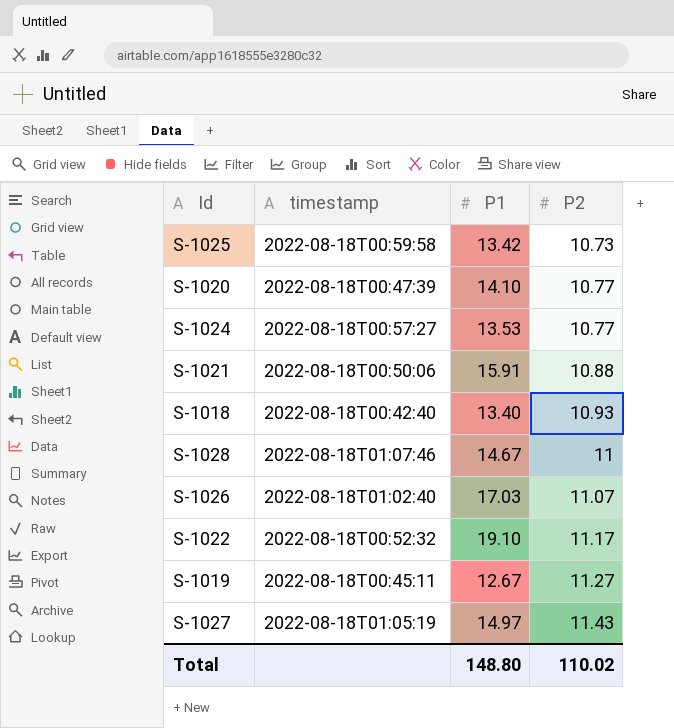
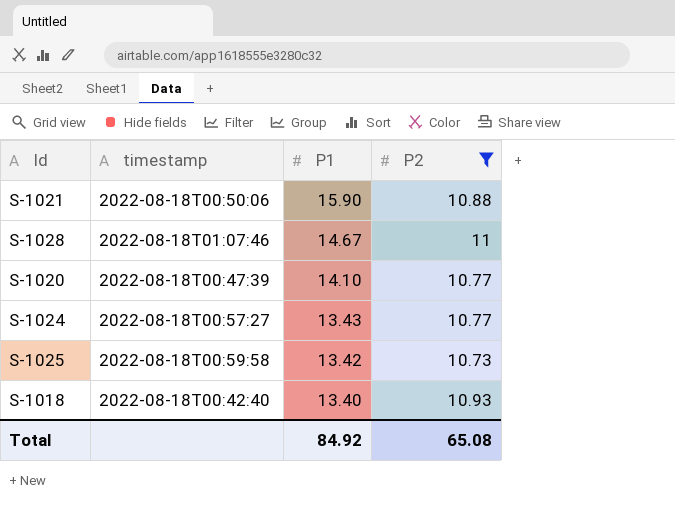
filter: none -> P2 <= 11
row order: P2 ascending -> P1 descending
S-1021 | P1: 15.91 -> 15.90
S-1024 | P1: 13.53 -> 13.43
Total | P1: 148.80 -> 84.92
Total | P2: 110.02 -> 65.08

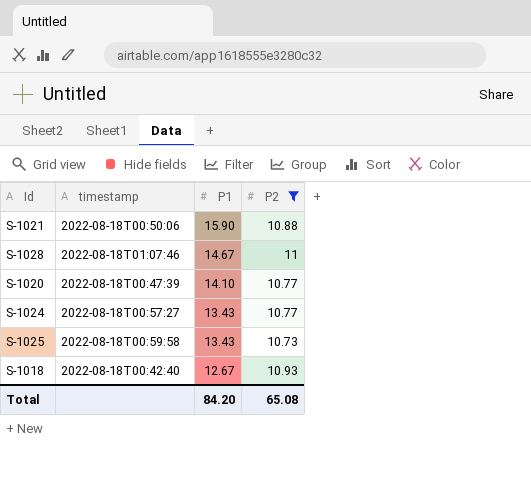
S-1025 | P1: 13.42 -> 13.43
S-1018 | P1: 13.40 -> 12.67
Total | P1: 84.92 -> 84.20

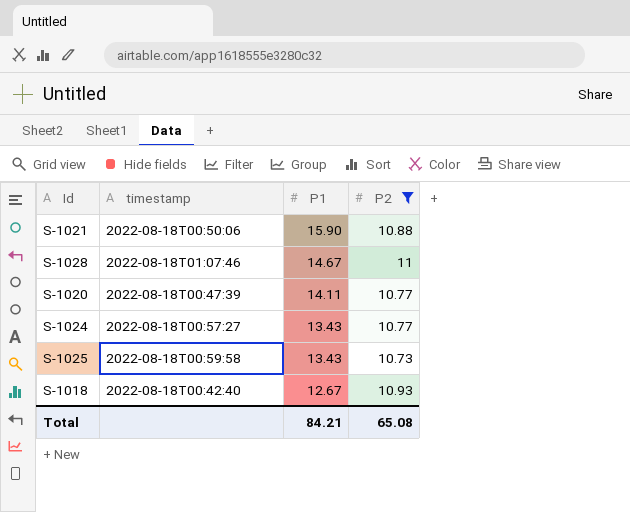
S-1020 | P1: 14.10 -> 14.11
Total | P1: 84.20 -> 84.21

